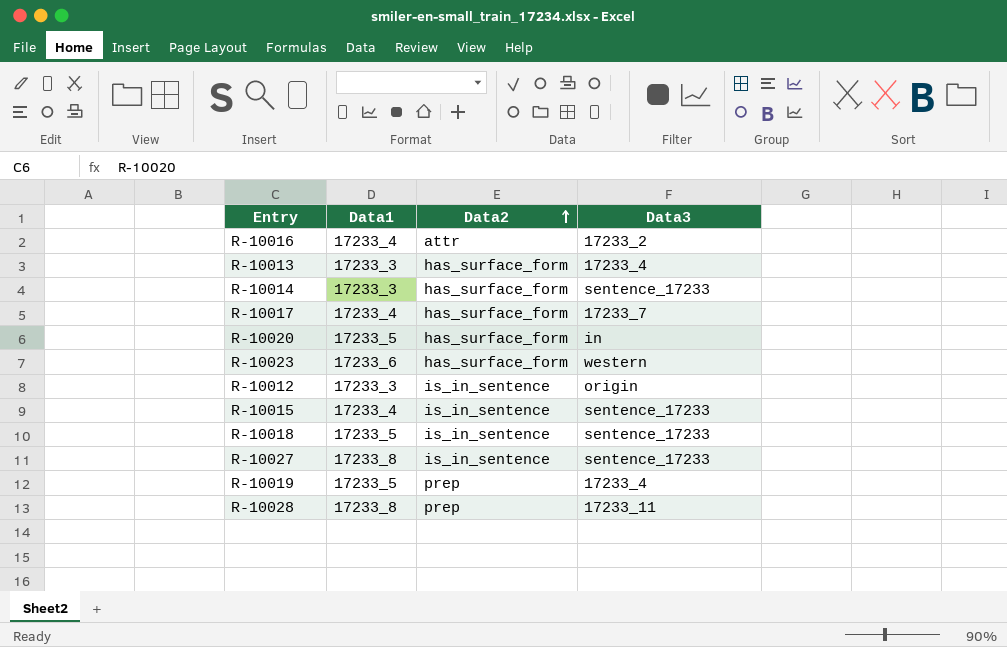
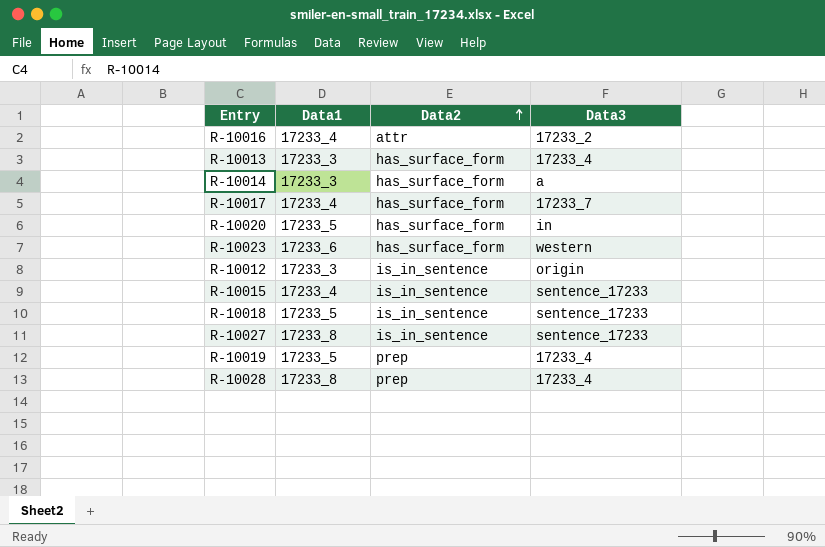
R-10014 | Data3: sentence_17233 -> a
R-10028 | Data3: 17233_11 -> 17233_4

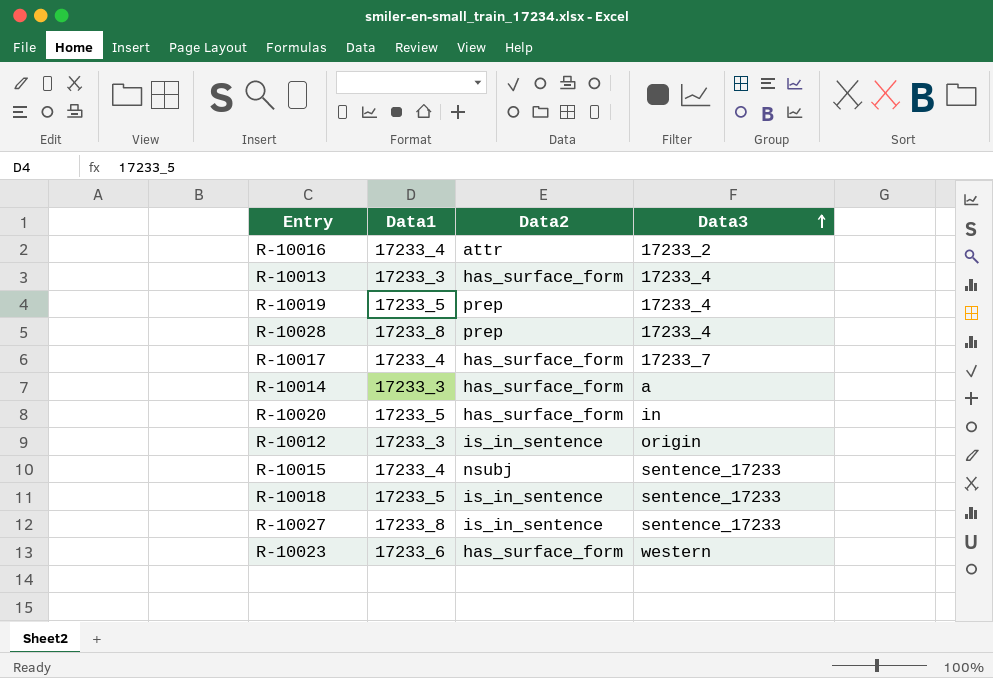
row order: Data2 ascending -> Data3 ascending
R-10015 | Data2: is_in_sentence -> nsubj

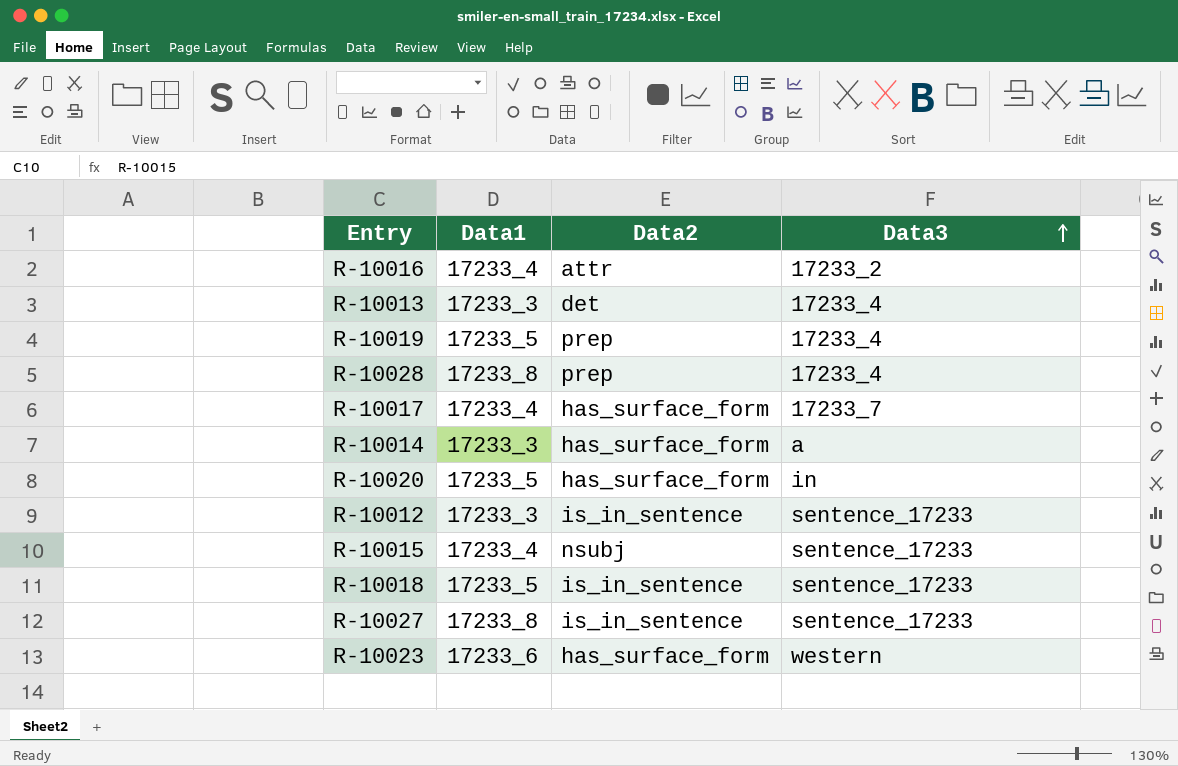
R-10013 | Data2: has_surface_form -> det
R-10012 | Data3: origin -> sentence_17233

